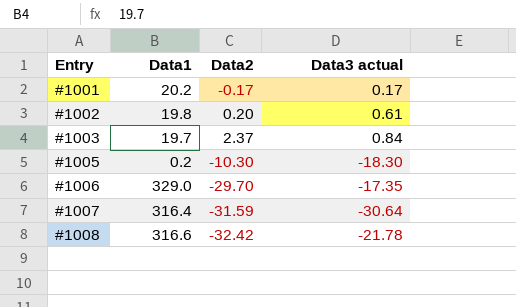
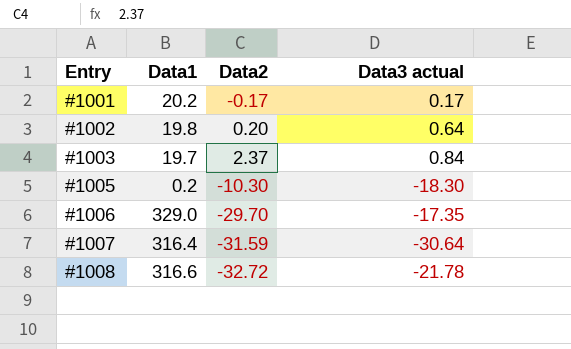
#1002 | Data3 actual: 0.61 -> 0.64
#1008 | Data2: -32.42 -> -32.72

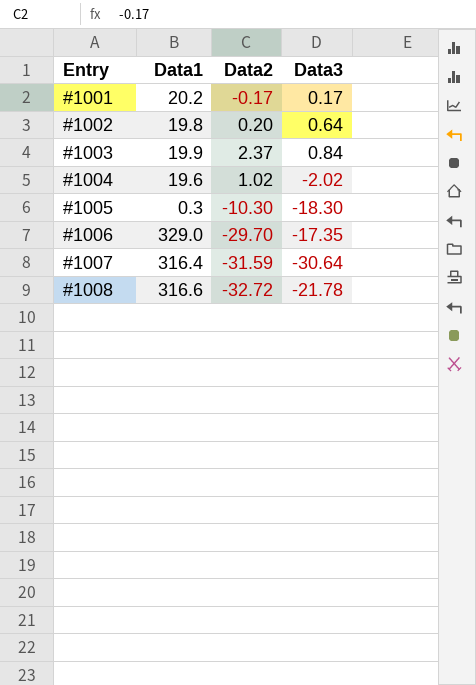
column name: Data3 actual -> Data3
#1003 | Data1: 19.7 -> 19.9
row #1004: none -> 19.6 | 1.02 | -2.02
#1005 | Data1: 0.2 -> 0.3

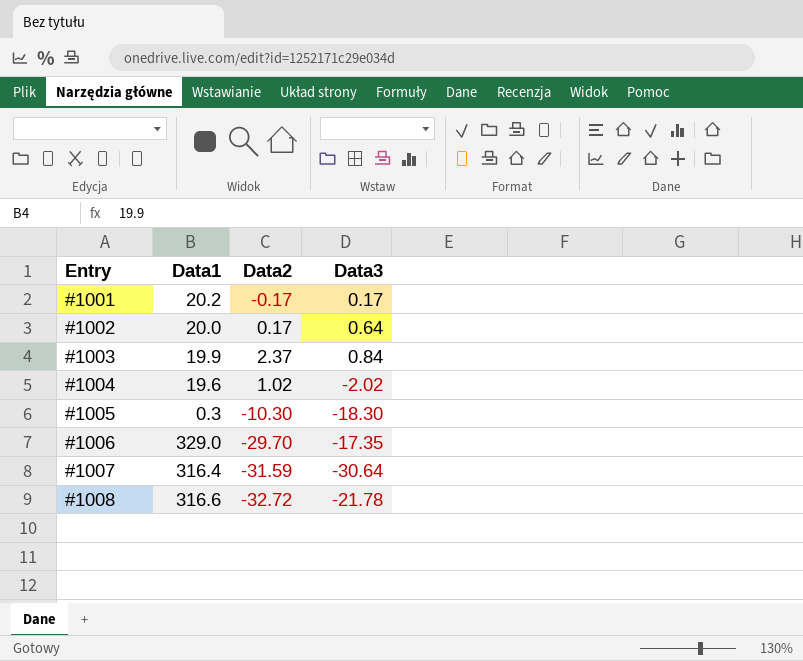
#1002 | Data1: 19.8 -> 20.0
#1002 | Data2: 0.20 -> 0.17

